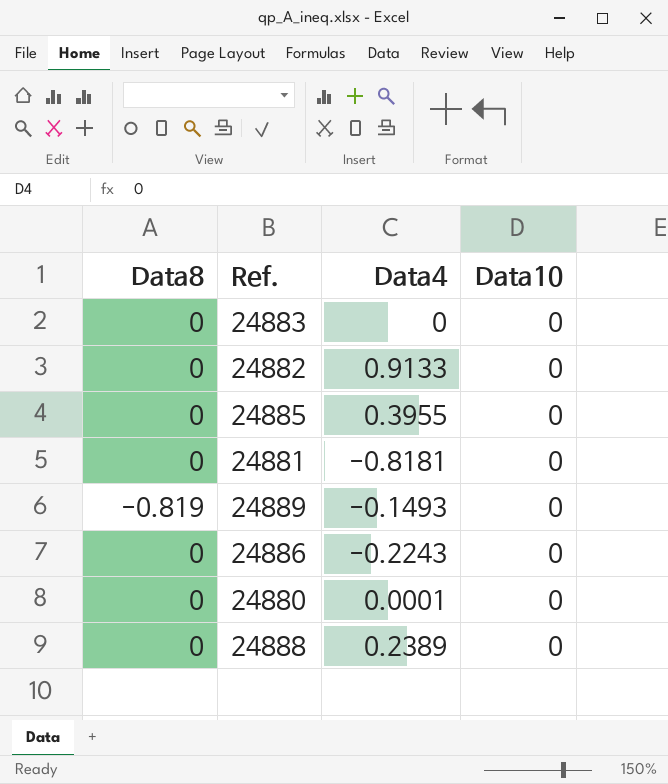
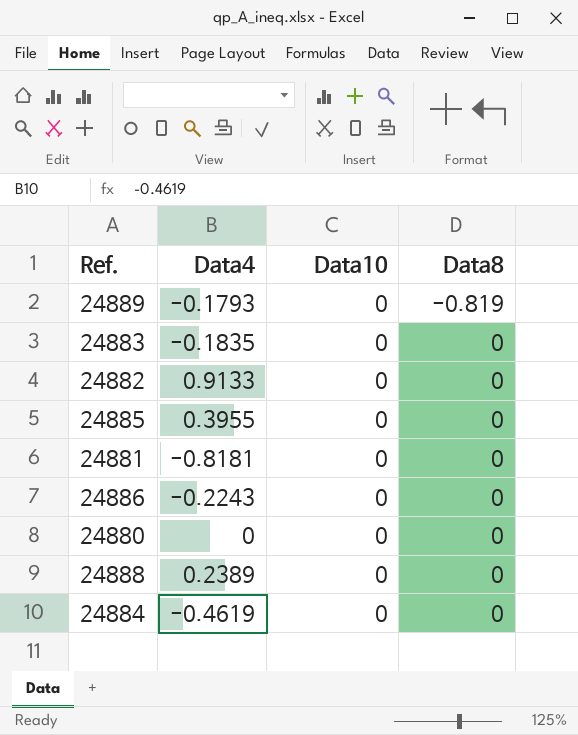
row order: none -> Data8 ascending
column Data8 | position: 1 -> 4
24889 | Data4: -0.1493 -> -0.1793
24883 | Data4: 0 -> -0.1835
24880 | Data4: 0.0001 -> 0
row 24884: none -> -0.4619 | 0 | 0

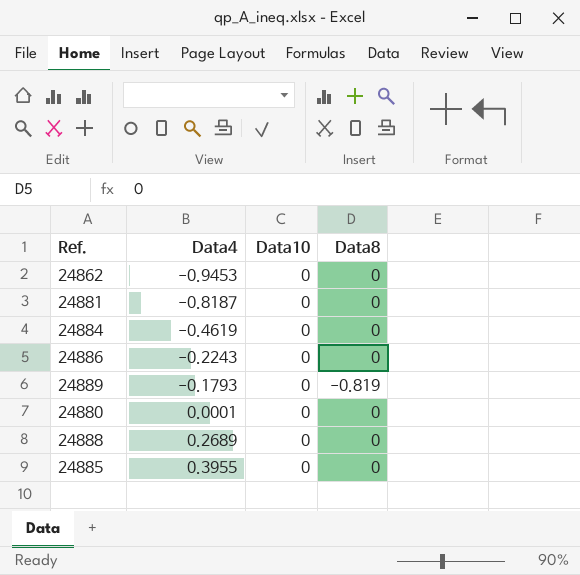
row order: Data8 ascending -> Data4 ascending
row 24883: -0.1835 | 0 | 0 -> none
row 24882: 0.9133 | 0 | 0 -> none
row 24862: none -> -0.9453 | 0 | 0
24881 | Data4: -0.8181 -> -0.8187
24880 | Data4: 0 -> 0.0001
24888 | Data4: 0.2389 -> 0.2689

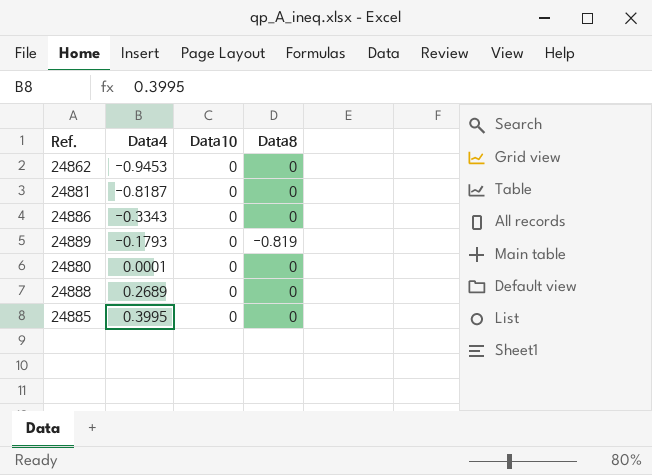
row 24884: -0.4619 | 0 | 0 -> none
24886 | Data4: -0.2243 -> -0.3343
24885 | Data4: 0.3955 -> 0.3995

